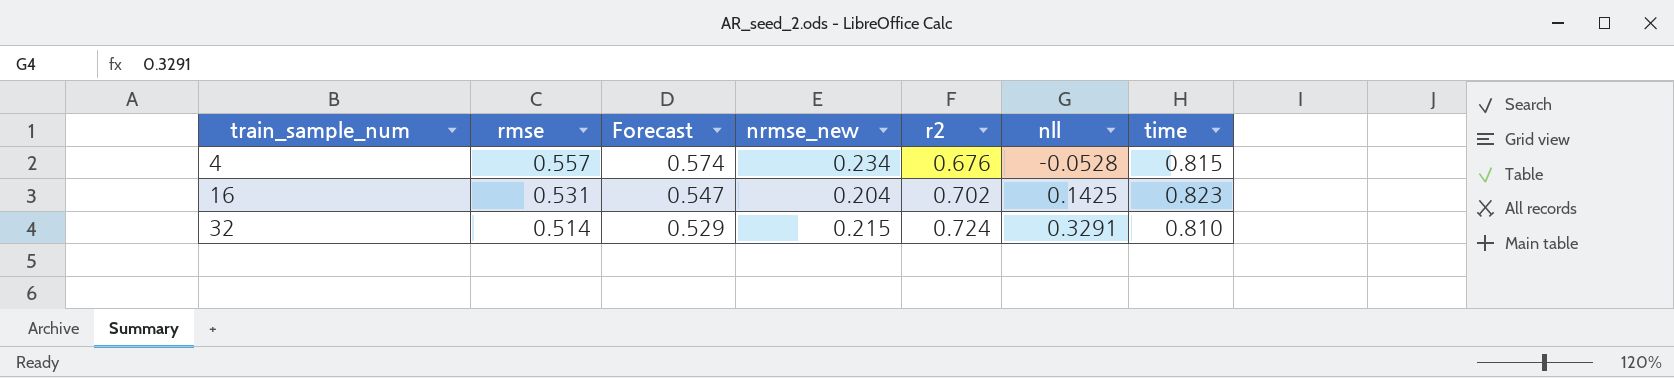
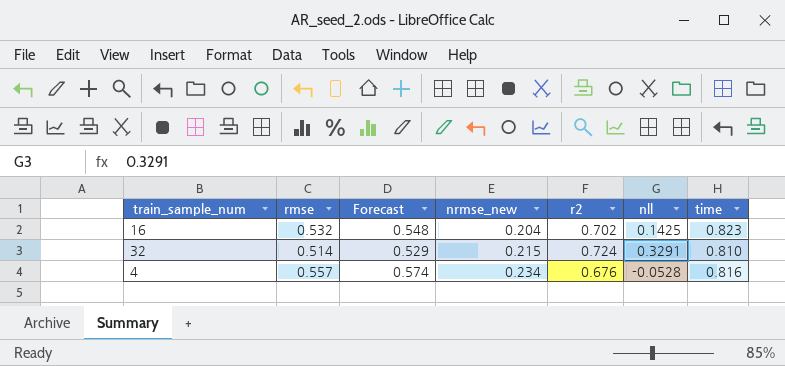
row order: train_sample_num ascending -> nrmse_new ascending
16 | rmse: 0.531 -> 0.532
16 | Forecast: 0.547 -> 0.548
4 | time: 0.815 -> 0.816

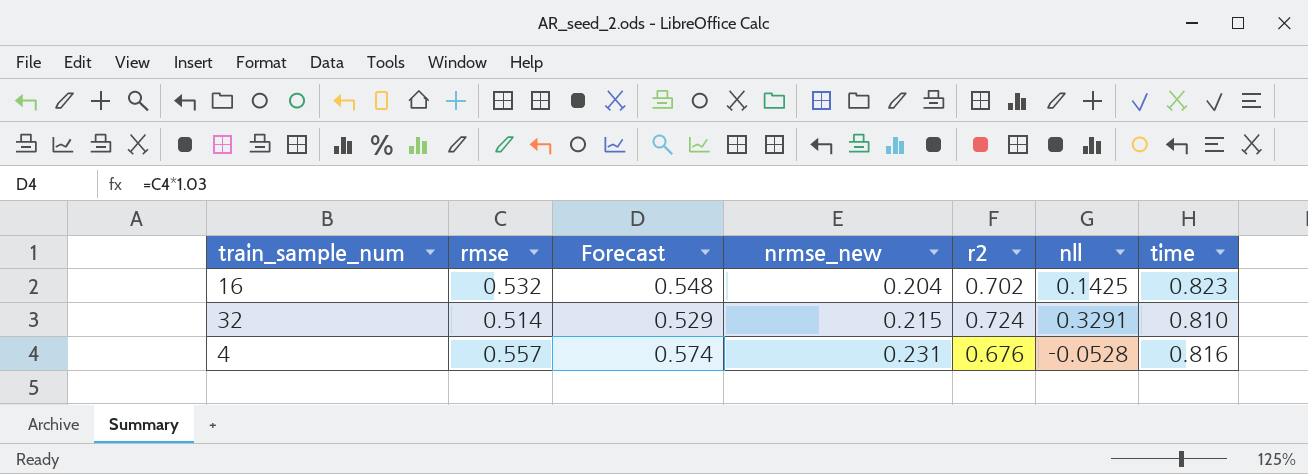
4 | nrmse_new: 0.234 -> 0.231

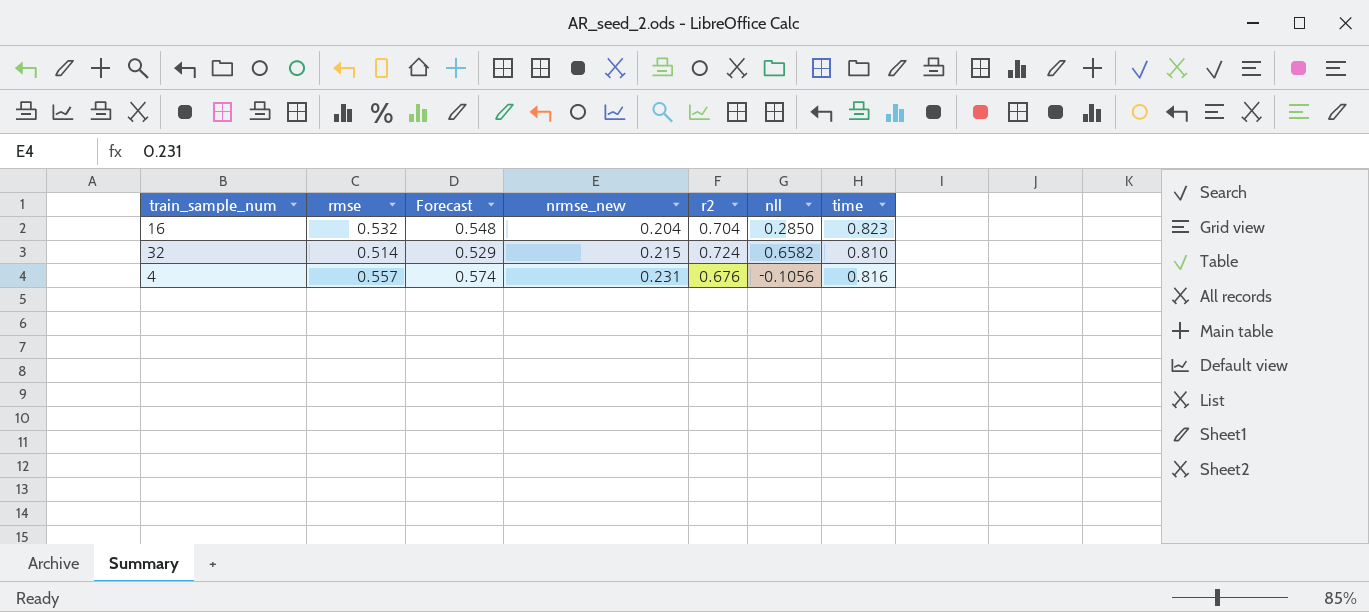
16 | r2: 0.702 -> 0.704
16 | nll: 0.1425 -> 0.2850
32 | nll: 0.3291 -> 0.6582
4 | nll: -0.0528 -> -0.1056

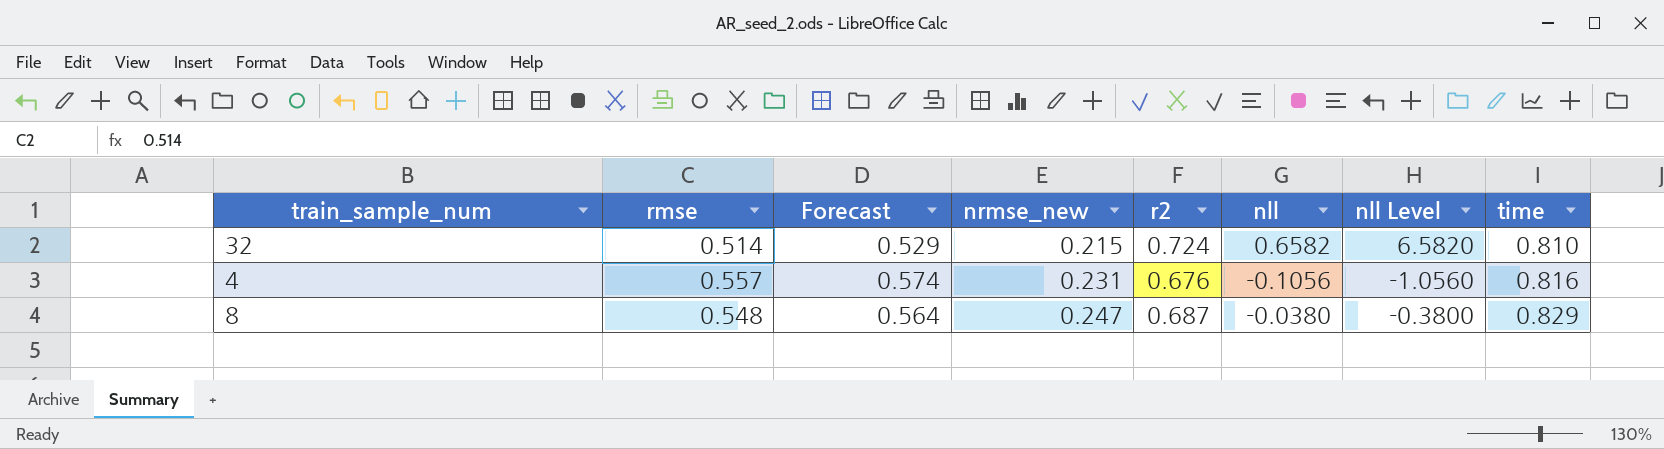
column nll Level | formula: none -> [nll] * 10
row 16: 0.532 | 0.548 | 0.204 | 0.704 | 0.2850 | 0.823 -> none
row 8: none -> 0.548 | 0.564 | 0.247 | 0.687 | -0.0380 | -0.3800 | 0.829

